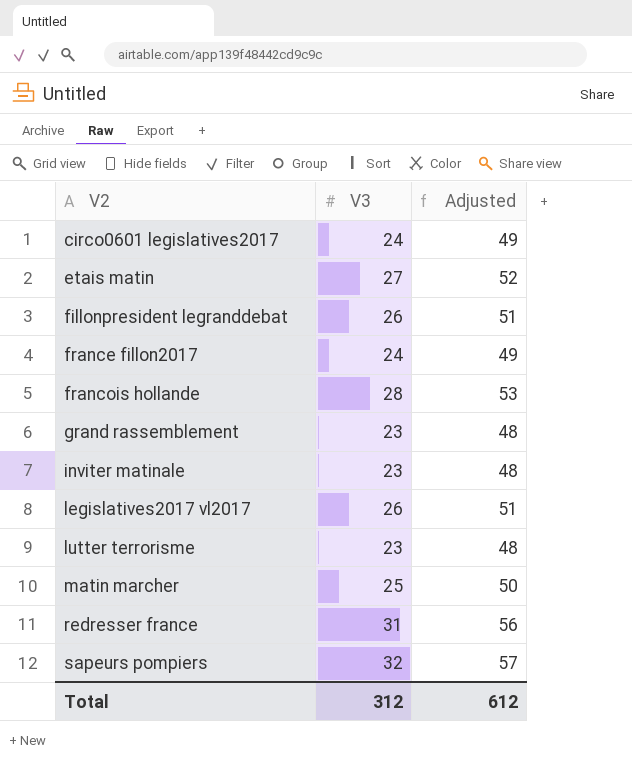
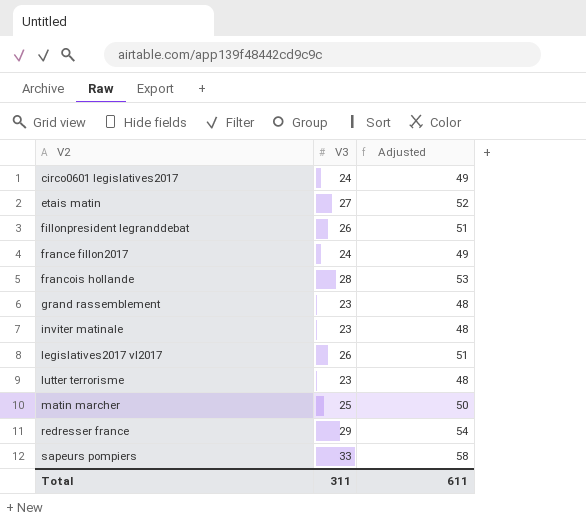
redresser france | V3: 31 -> 29
redresser france | Adjusted: 56 -> 54
sapeurs pompiers | V3: 32 -> 33
sapeurs pompiers | Adjusted: 57 -> 58
Total | V3: 312 -> 311
Total | Adjusted: 612 -> 611

